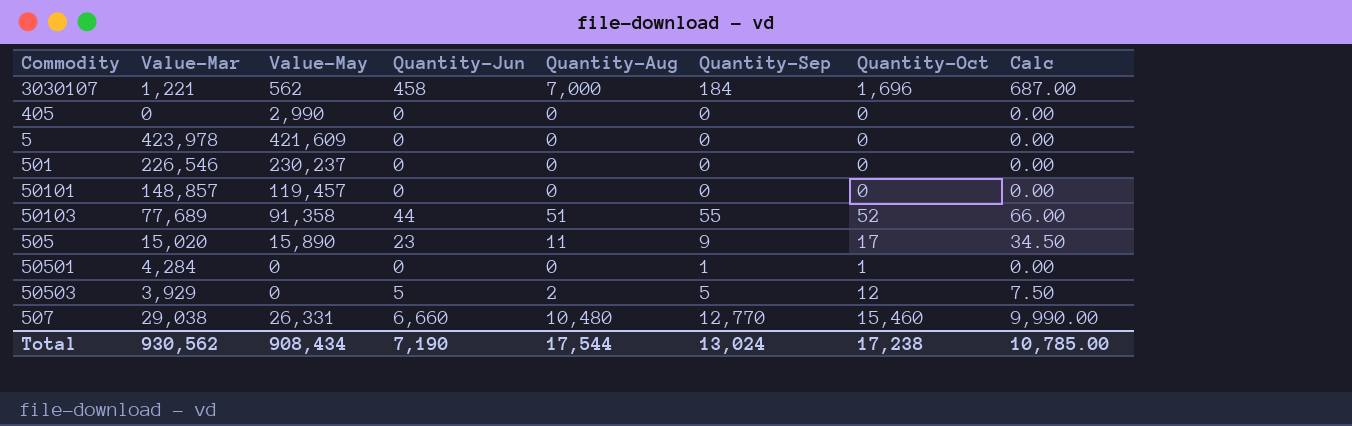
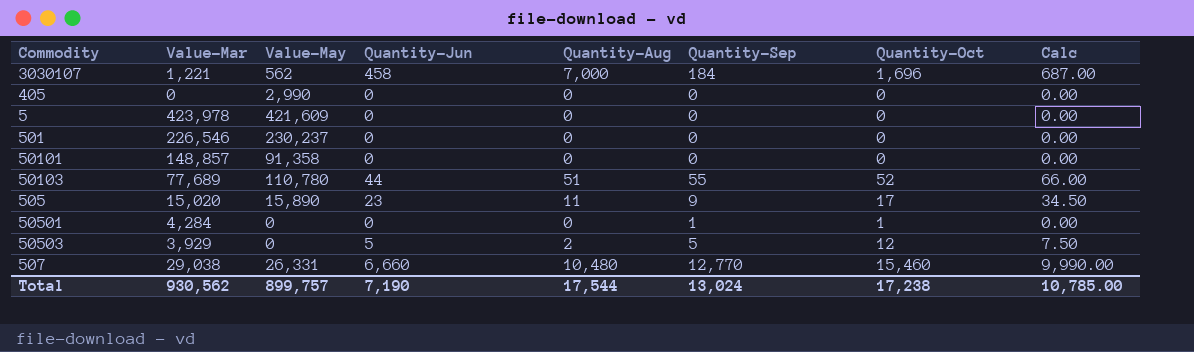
50101 | Value-May: 119,457 -> 91,358
50103 | Value-May: 91,358 -> 110,780
Total | Value-May: 908,434 -> 899,757

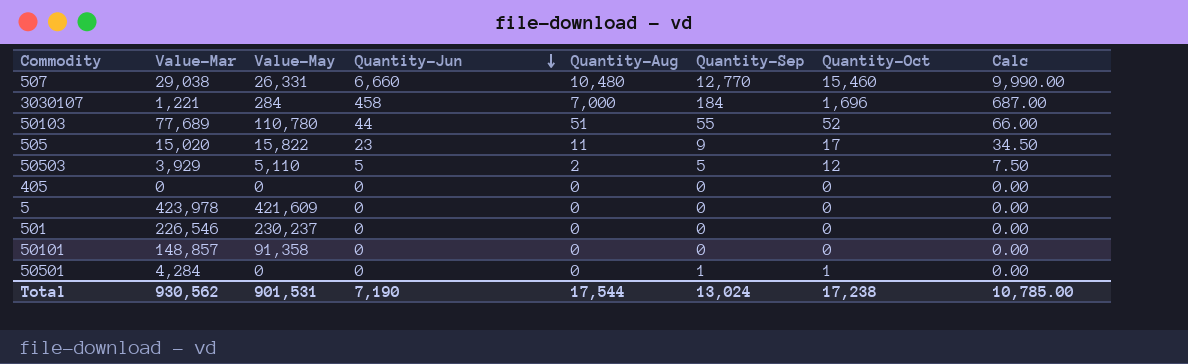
row order: none -> Quantity-Jun descending
3030107 | Value-May: 562 -> 284
505 | Value-May: 15,890 -> 15,822
50503 | Value-May: 0 -> 5,110
405 | Value-May: 2,990 -> 0
Total | Value-May: 899,757 -> 901,531

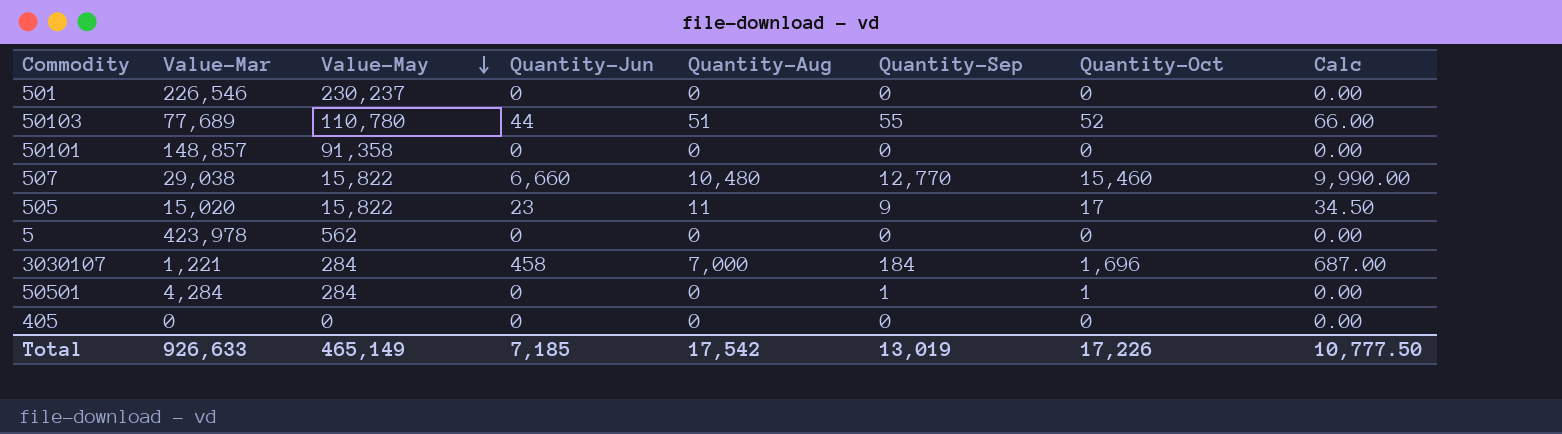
row order: Quantity-Jun descending -> Value-May descending
row 50503: 3,929 | 5,110 | 5 | 2 | 5 | 12 | 7.50 -> none
507 | Value-May: 26,331 -> 15,822
5 | Value-May: 421,609 -> 562
50501 | Value-May: 0 -> 284
Total | Value-Mar: 930,562 -> 926,633
Total | Value-May: 901,531 -> 465,149
Total | Quantity-Jun: 7,190 -> 7,185
Total | Quantity-Aug: 17,544 -> 17,542
Total | Quantity-Sep: 13,024 -> 13,019
Total | Quantity-Oct: 17,238 -> 17,226
Total | Calc: 10,785.00 -> 10,777.50

